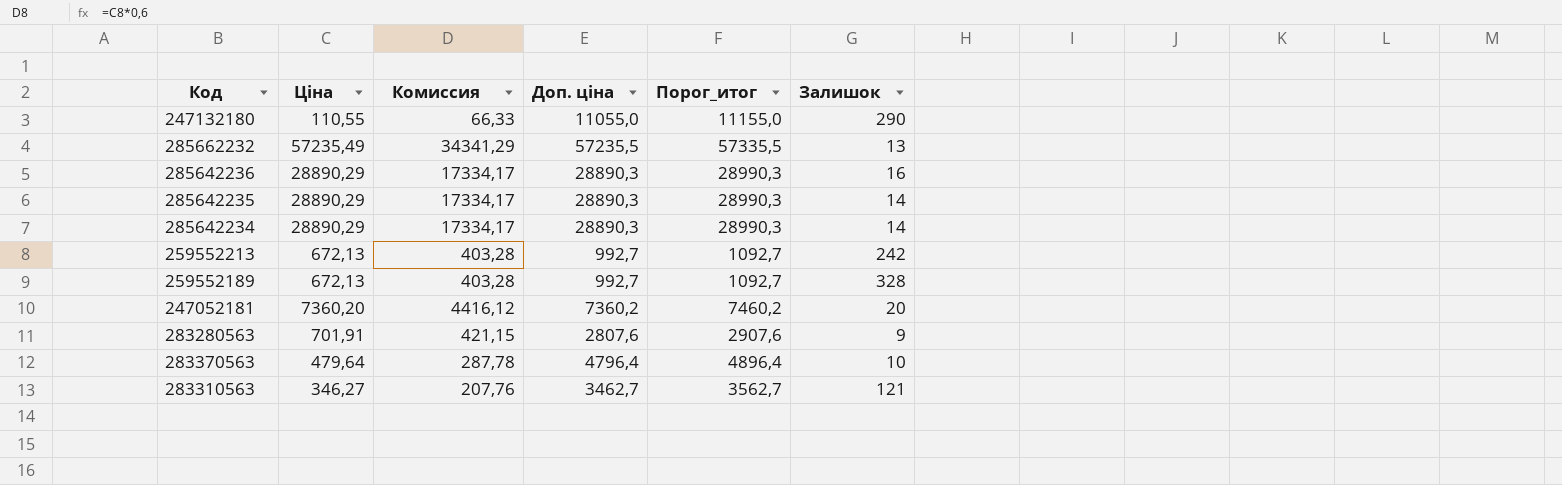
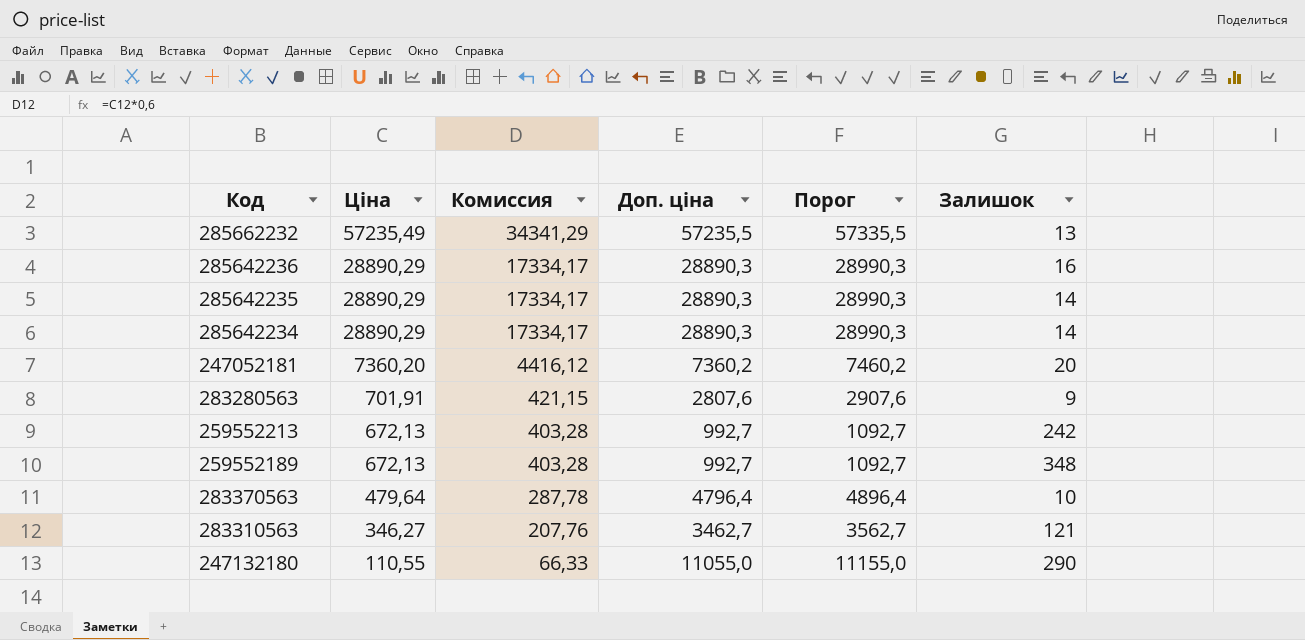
row order: none -> Ціна descending
column name: Порог_итог -> Порог
259552189 | Залишок: 328 -> 348

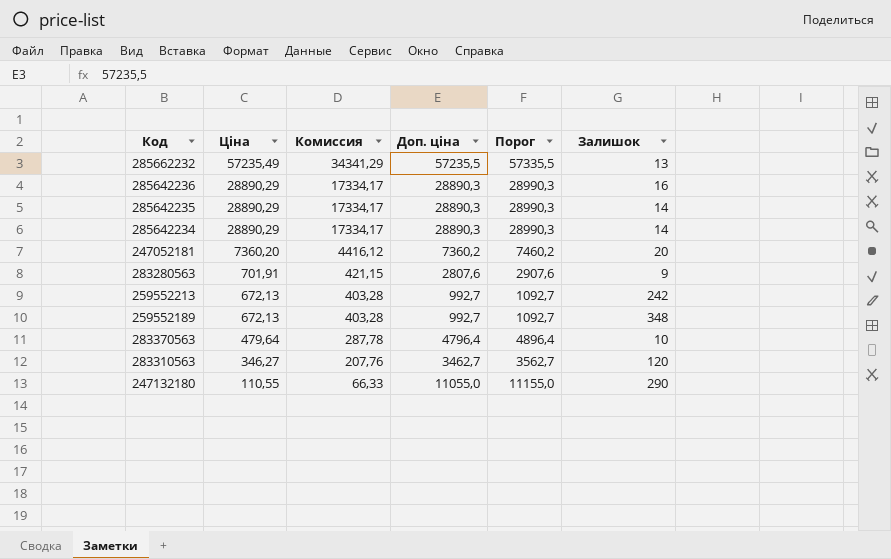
283310563 | Залишок: 121 -> 120

